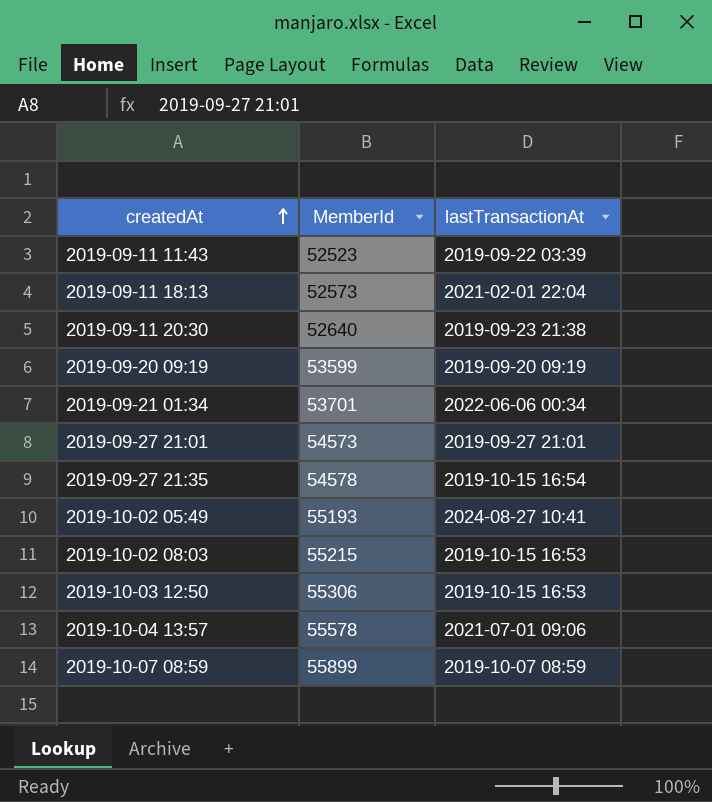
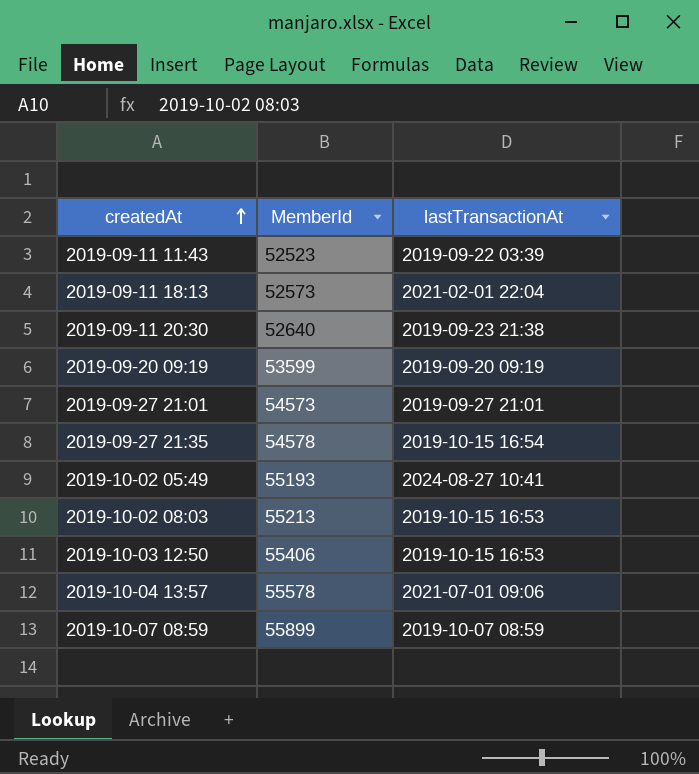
row 2019-09-21 01:34: 53701 | 2022-06-06 00:34 -> none
2019-10-02 08:03 | MemberId: 55215 -> 55213
2019-10-03 12:50 | MemberId: 55306 -> 55406

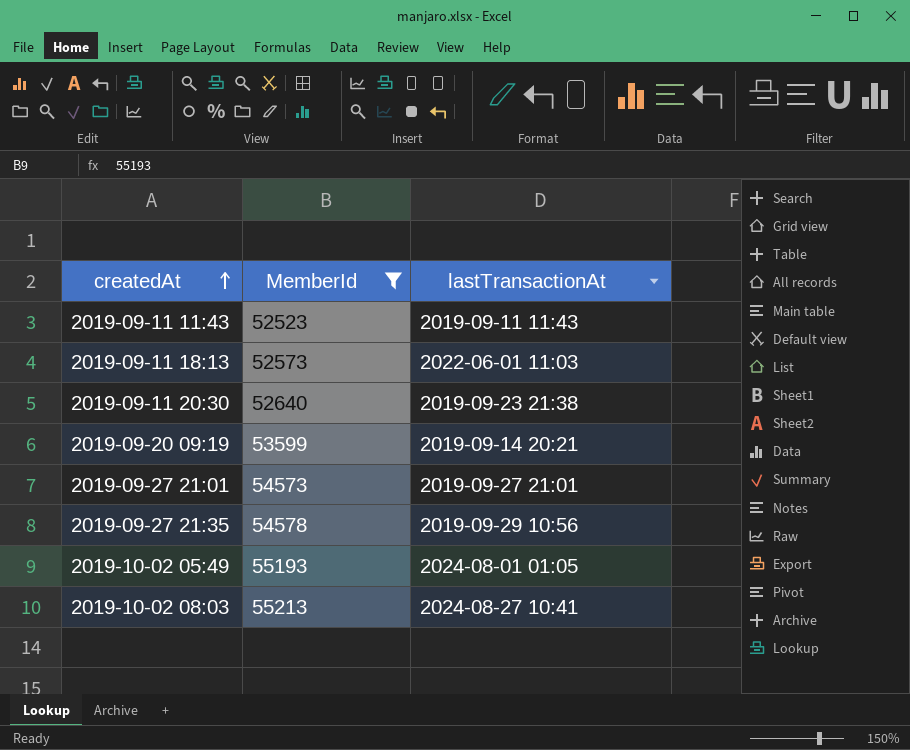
filter: none -> MemberId <= 55213
2019-09-11 11:43 | lastTransactionAt: 2019-09-22 03:39 -> 2019-09-11 11:43
2019-09-11 18:13 | lastTransactionAt: 2021-02-01 22:04 -> 2022-06-01 11:03
2019-09-20 09:19 | lastTransactionAt: 2019-09-20 09:19 -> 2019-09-14 20:21
2019-09-27 21:35 | lastTransactionAt: 2019-10-15 16:54 -> 2019-09-29 10:56
2019-10-02 05:49 | lastTransactionAt: 2024-08-27 10:41 -> 2024-08-01 01:05
2019-10-02 08:03 | lastTransactionAt: 2019-10-15 16:53 -> 2024-08-27 10:41

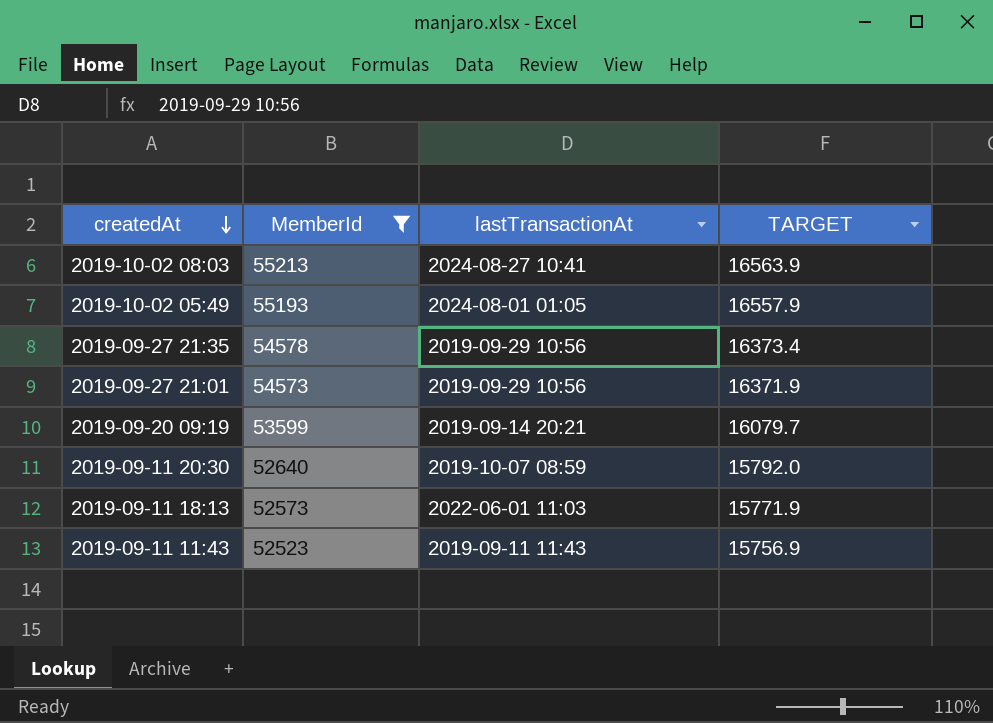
row order: createdAt ascending -> createdAt descending
column TARGET | formula: none -> [MemberId] * 0.3
2019-09-27 21:01 | lastTransactionAt: 2019-09-27 21:01 -> 2019-09-29 10:56
2019-09-11 20:30 | lastTransactionAt: 2019-09-23 21:38 -> 2019-10-07 08:59

